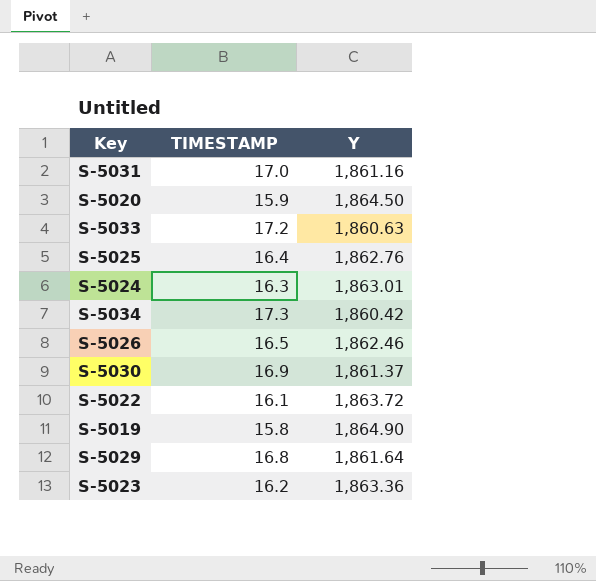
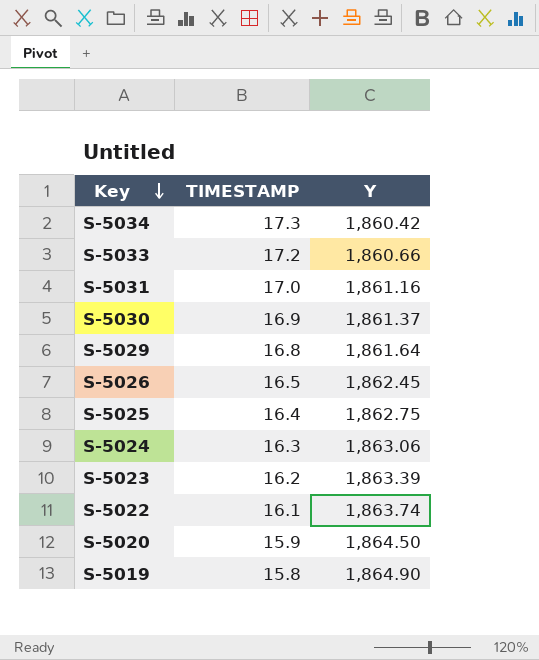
row order: none -> Key descending
S-5033 | Y: 1,860.63 -> 1,860.66
S-5026 | Y: 1,862.46 -> 1,862.45
S-5025 | Y: 1,862.76 -> 1,862.75
S-5024 | Y: 1,863.01 -> 1,863.06
S-5023 | Y: 1,863.36 -> 1,863.39
S-5022 | Y: 1,863.72 -> 1,863.74

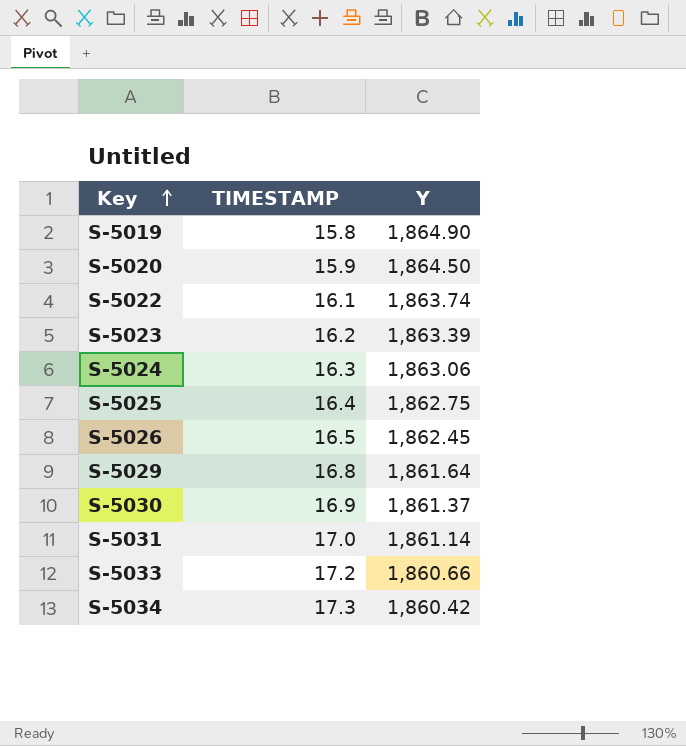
row order: Key descending -> Key ascending
S-5031 | Y: 1,861.16 -> 1,861.14

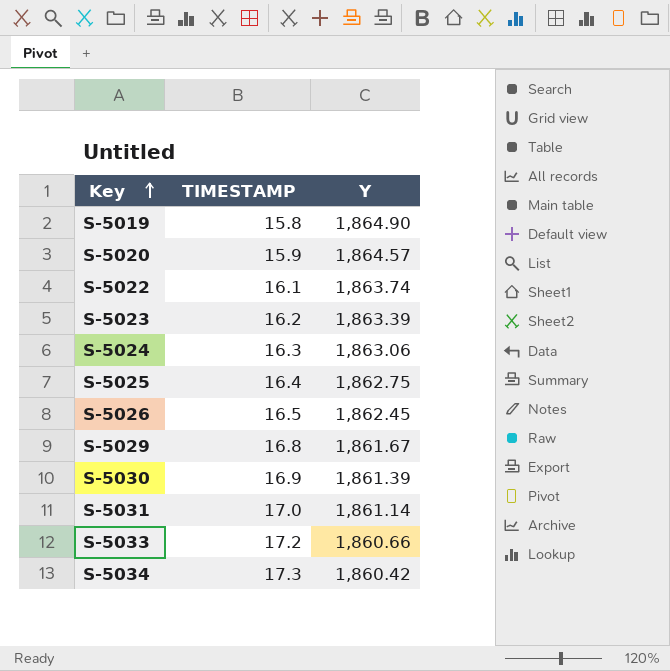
S-5020 | Y: 1,864.50 -> 1,864.57
S-5029 | Y: 1,861.64 -> 1,861.67
S-5030 | Y: 1,861.37 -> 1,861.39

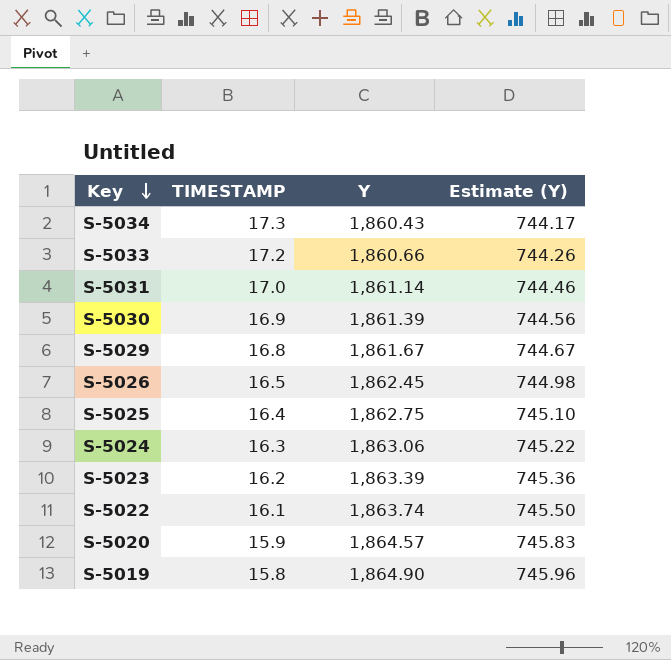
row order: Key ascending -> Key descending
column Estimate (Y) | formula: none -> [Y] * 0.4
S-5034 | Y: 1,860.42 -> 1,860.43

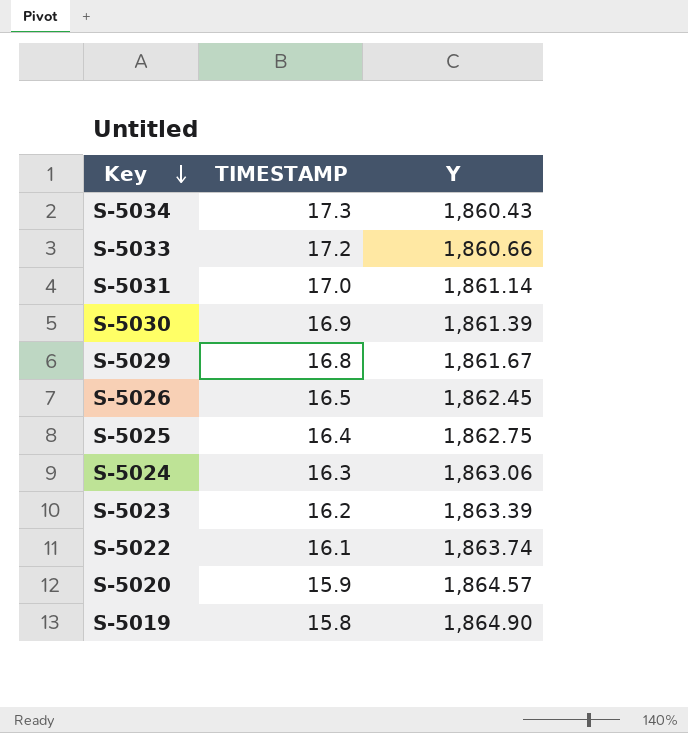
column Estimate (Y) | formula: [Y] * 0.4 -> none

